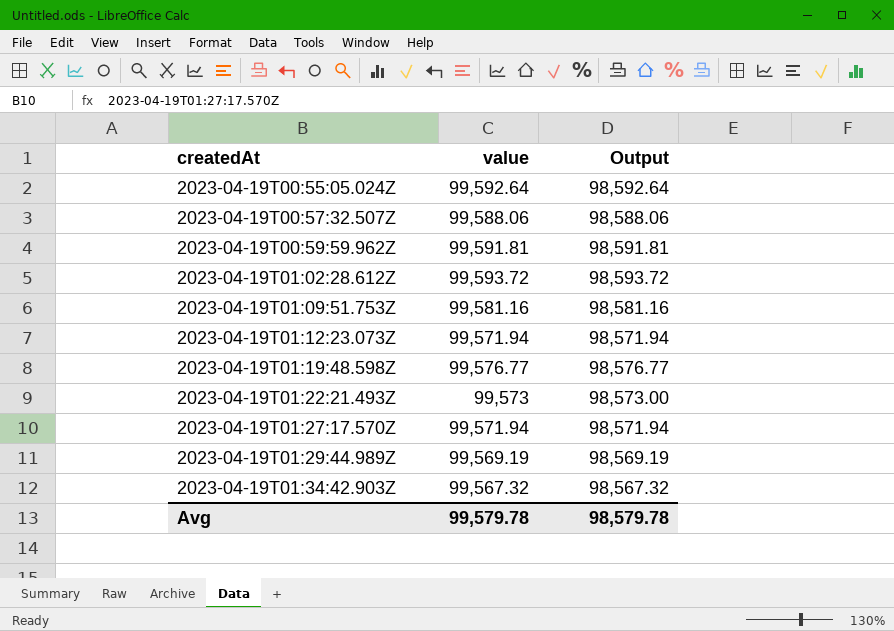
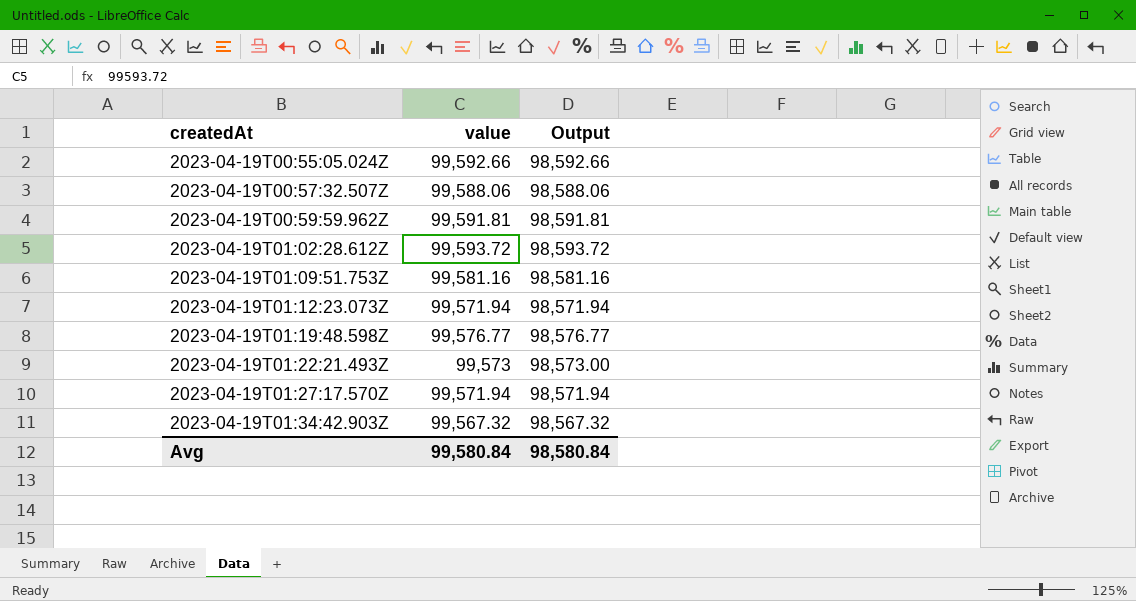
row 2023-04-19T01:29:44.989Z: 99,569.19 | 98,569.19 -> none
2023-04-19T00:55:05.024Z | value: 99,592.64 -> 99,592.66
2023-04-19T00:55:05.024Z | Output: 98,592.64 -> 98,592.66
Avg | value: 99,579.78 -> 99,580.84
Avg | Output: 98,579.78 -> 98,580.84

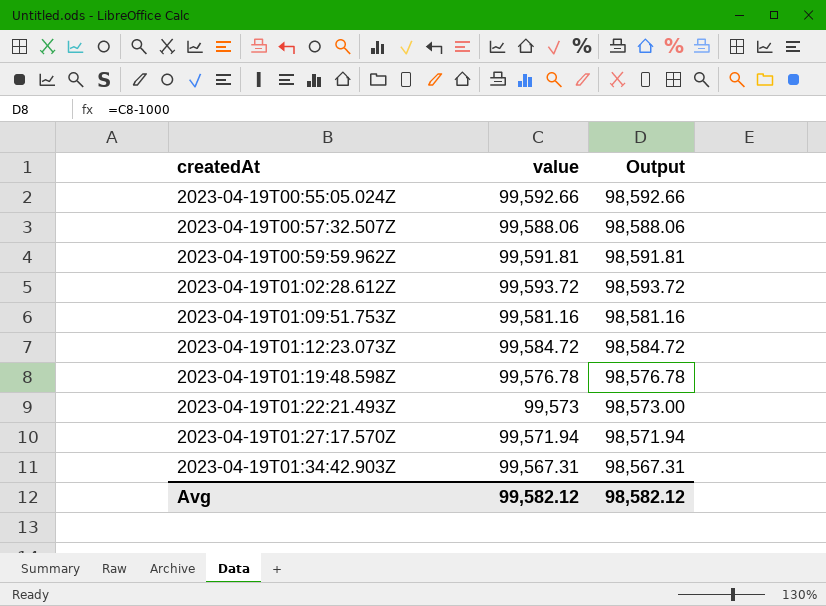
2023-04-19T01:12:23.073Z | value: 99,571.94 -> 99,584.72
2023-04-19T01:12:23.073Z | Output: 98,571.94 -> 98,584.72
2023-04-19T01:19:48.598Z | value: 99,576.77 -> 99,576.78
2023-04-19T01:19:48.598Z | Output: 98,576.77 -> 98,576.78
2023-04-19T01:34:42.903Z | value: 99,567.32 -> 99,567.31
2023-04-19T01:34:42.903Z | Output: 98,567.32 -> 98,567.31
Avg | value: 99,580.84 -> 99,582.12
Avg | Output: 98,580.84 -> 98,582.12

